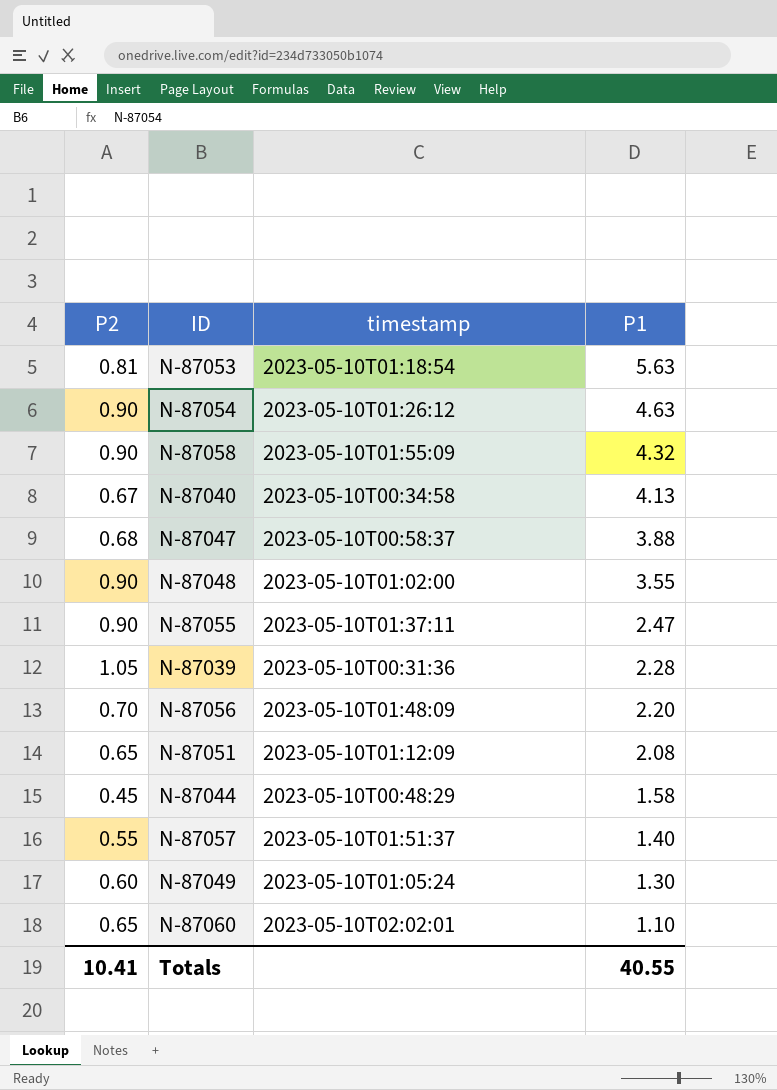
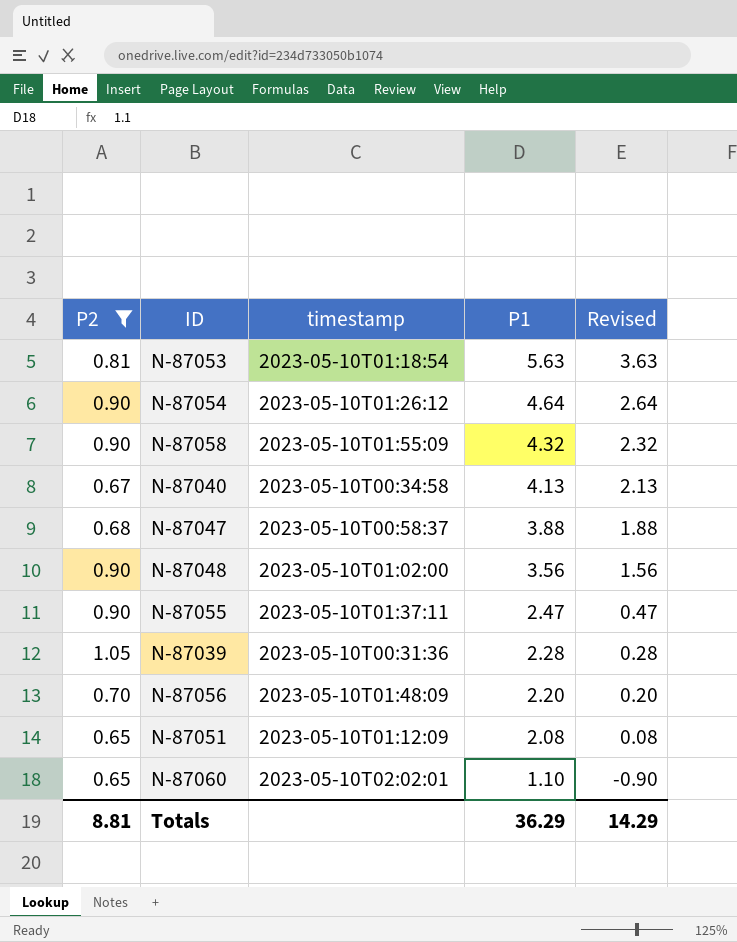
filter: none -> P2 >= 0.65
column Revised | formula: none -> [P1] - 2
N-87054 | P1: 4.63 -> 4.64
N-87048 | P1: 3.55 -> 3.56
Totals | P2: 10.41 -> 8.81
Totals | P1: 40.55 -> 36.29

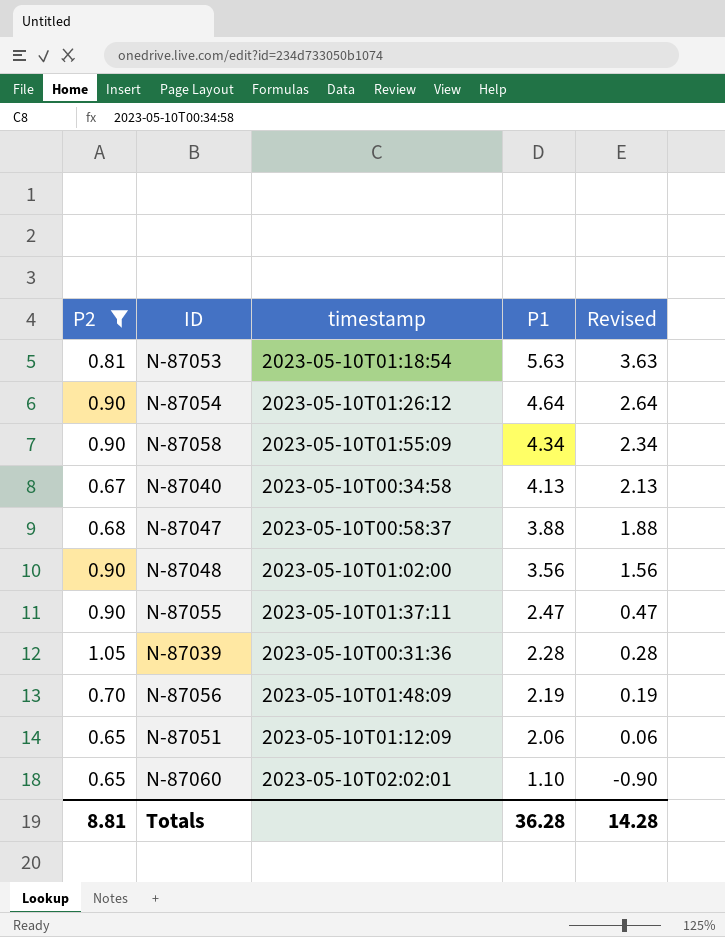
N-87058 | P1: 4.32 -> 4.34
N-87058 | Revised: 2.32 -> 2.34
N-87056 | P1: 2.20 -> 2.19
N-87056 | Revised: 0.20 -> 0.19
N-87051 | P1: 2.08 -> 2.06
N-87051 | Revised: 0.08 -> 0.06
Totals | P1: 36.29 -> 36.28
Totals | Revised: 14.29 -> 14.28

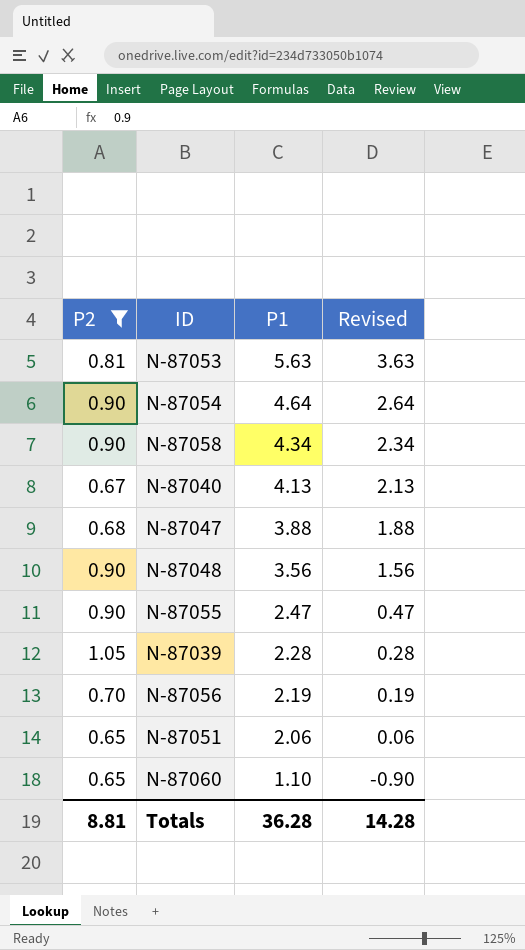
column timestamp | position: 3 -> none

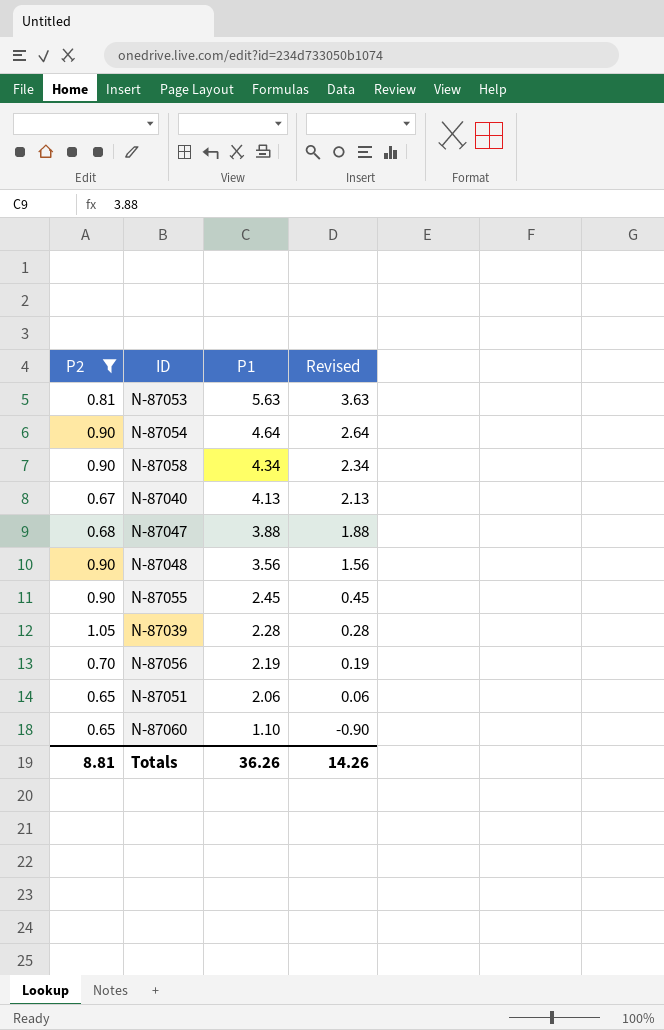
N-87055 | P1: 2.47 -> 2.45
N-87055 | Revised: 0.47 -> 0.45
Totals | P1: 36.28 -> 36.26
Totals | Revised: 14.28 -> 14.26

